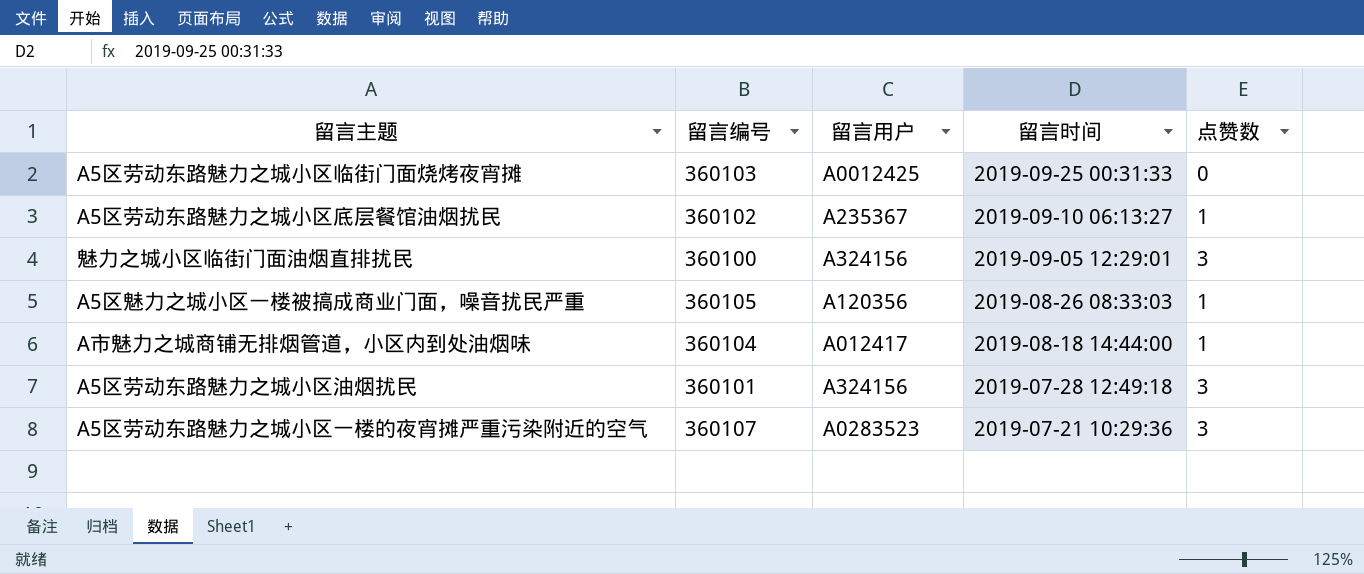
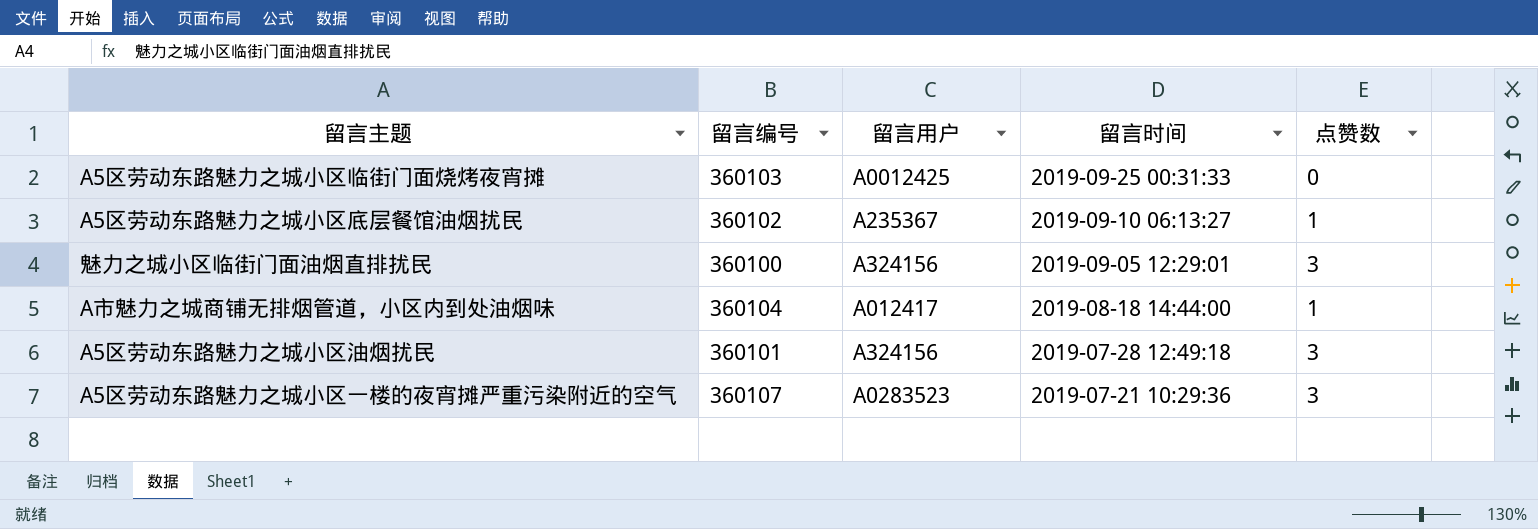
row A5区魅力之城小区一楼被搞成商业门面，噪音扰民严重: 360105 | A120356 | 2019-08-26 08:33:03 | 1 -> none

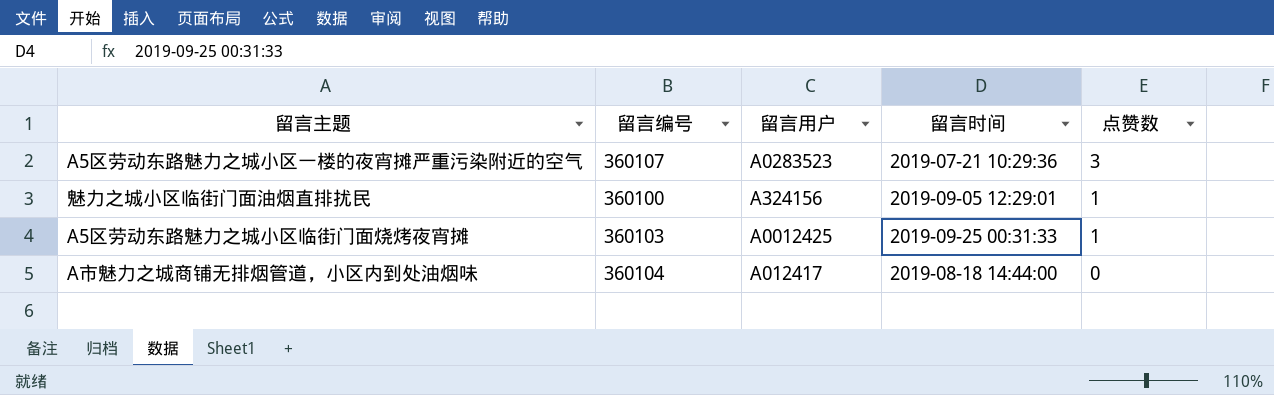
row order: 留言时间 descending -> 点赞数 descending
row A5区劳动东路魅力之城小区底层餐馆油烟扰民: 360102 | A235367 | 2019-09-10 06:13:27 | 1 -> none
row A5区劳动东路魅力之城小区油烟扰民: 360101 | A324156 | 2019-07-28 12:49:18 | 3 -> none
魅力之城小区临街门面油烟直排扰民 | 点赞数: 3 -> 1
A5区劳动东路魅力之城小区临街门面烧烤夜宵摊 | 点赞数: 0 -> 1
A市魅力之城商铺无排烟管道，小区内到处油烟味 | 点赞数: 1 -> 0

